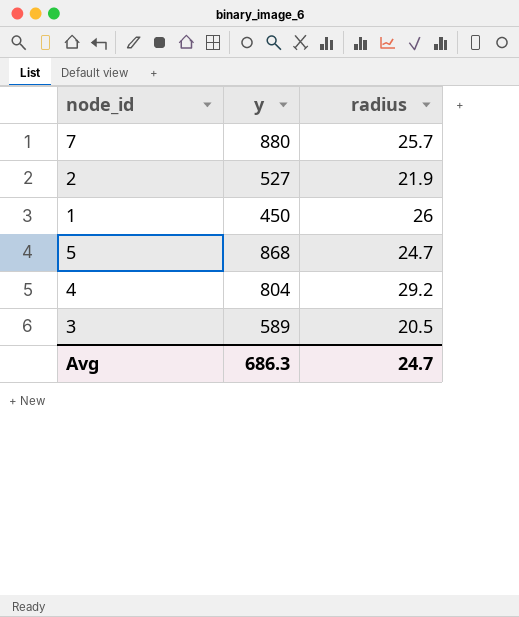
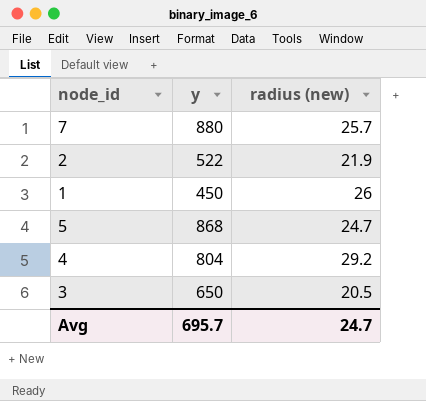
column name: radius -> radius (new)
2 | y: 527 -> 522
3 | y: 589 -> 650
Avg | y: 686.3 -> 695.7

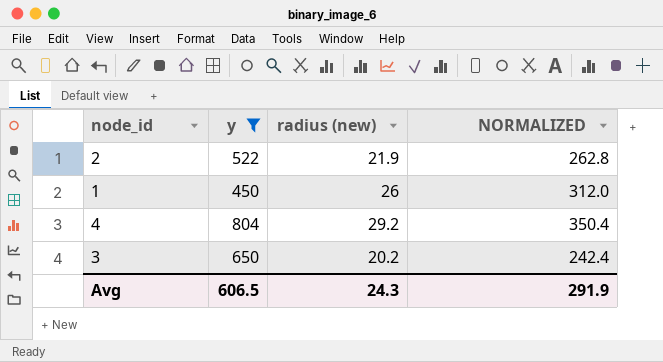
filter: none -> y <= 804
column NORMALIZED | formula: none -> [radius (new)] * 12
3 | radius (new): 20.5 -> 20.2
Avg | y: 695.7 -> 606.5
Avg | radius (new): 24.7 -> 24.3

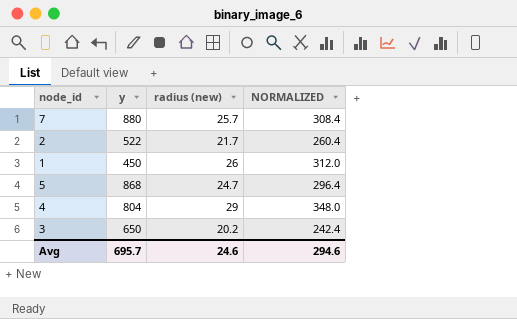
filter: y <= 804 -> none
2 | radius (new): 21.9 -> 21.7
2 | NORMALIZED: 262.8 -> 260.4
4 | radius (new): 29.2 -> 29
4 | NORMALIZED: 350.4 -> 348.0
Avg | y: 606.5 -> 695.7
Avg | radius (new): 24.3 -> 24.6
Avg | NORMALIZED: 291.9 -> 294.6

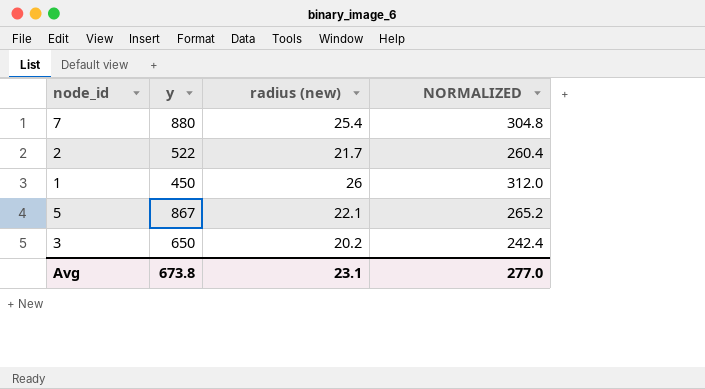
row 4: 804 | 29 | 348.0 -> none
7 | radius (new): 25.7 -> 25.4
7 | NORMALIZED: 308.4 -> 304.8
5 | y: 868 -> 867
5 | radius (new): 24.7 -> 22.1
5 | NORMALIZED: 296.4 -> 265.2
Avg | y: 695.7 -> 673.8
Avg | radius (new): 24.6 -> 23.1
Avg | NORMALIZED: 294.6 -> 277.0

